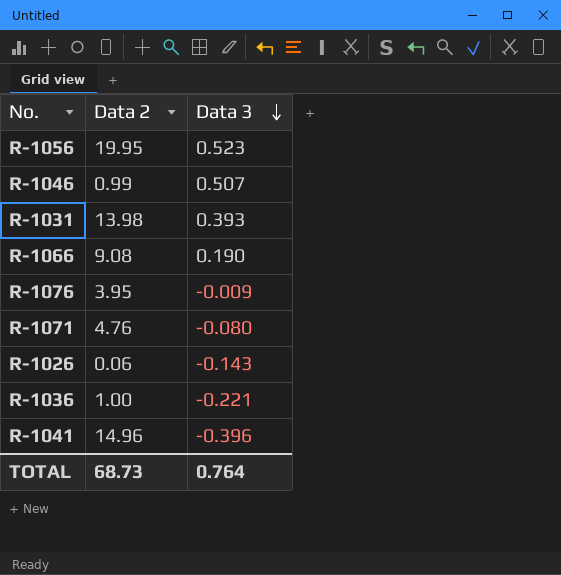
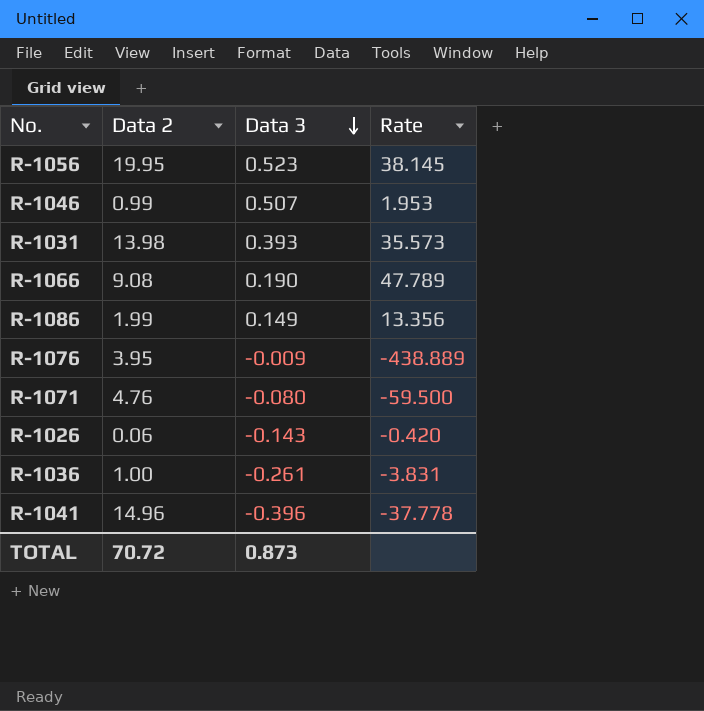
column Rate | formula: none -> [Data 2] / [Data 3]
row R-1086: none -> 1.99 | 0.149 | 13.356
R-1036 | Data 3: -0.221 -> -0.261
TOTAL | Data 2: 68.73 -> 70.72
TOTAL | Data 3: 0.764 -> 0.873

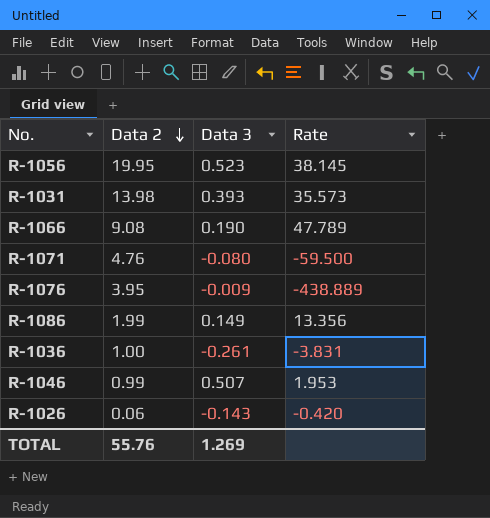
row order: Data 3 descending -> Data 2 descending
row R-1041: 14.96 | -0.396 | -37.778 -> none
TOTAL | Data 2: 70.72 -> 55.76
TOTAL | Data 3: 0.873 -> 1.269

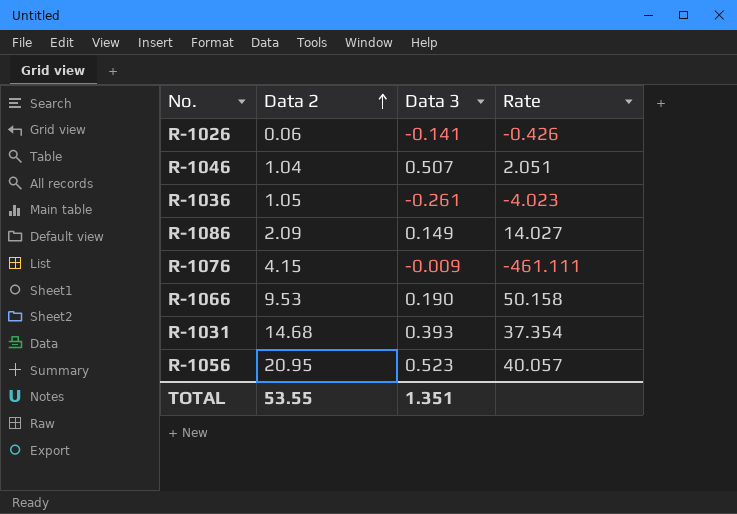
row order: Data 2 descending -> Data 2 ascending
row R-1071: 4.76 | -0.080 | -59.500 -> none
R-1026 | Data 3: -0.143 -> -0.141
R-1026 | Rate: -0.420 -> -0.426
R-1046 | Data 2: 0.99 -> 1.04
R-1046 | Rate: 1.953 -> 2.051
R-1036 | Data 2: 1.00 -> 1.05
R-1036 | Rate: -3.831 -> -4.023
R-1086 | Data 2: 1.99 -> 2.09
R-1086 | Rate: 13.356 -> 14.027
R-1076 | Data 2: 3.95 -> 4.15
R-1076 | Rate: -438.889 -> -461.111
R-1066 | Data 2: 9.08 -> 9.53
R-1066 | Rate: 47.789 -> 50.158
R-1031 | Data 2: 13.98 -> 14.68
R-1031 | Rate: 35.573 -> 37.354
R-1056 | Data 2: 19.95 -> 20.95
R-1056 | Rate: 38.145 -> 40.057
TOTAL | Data 2: 55.76 -> 53.55
TOTAL | Data 3: 1.269 -> 1.351

